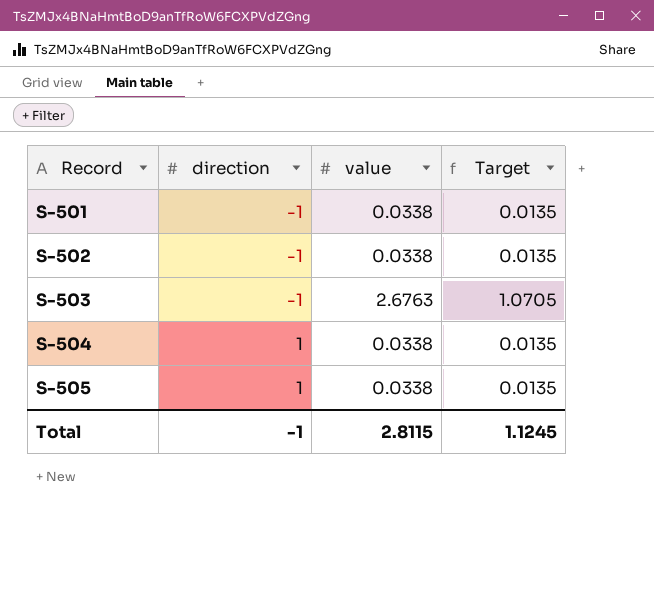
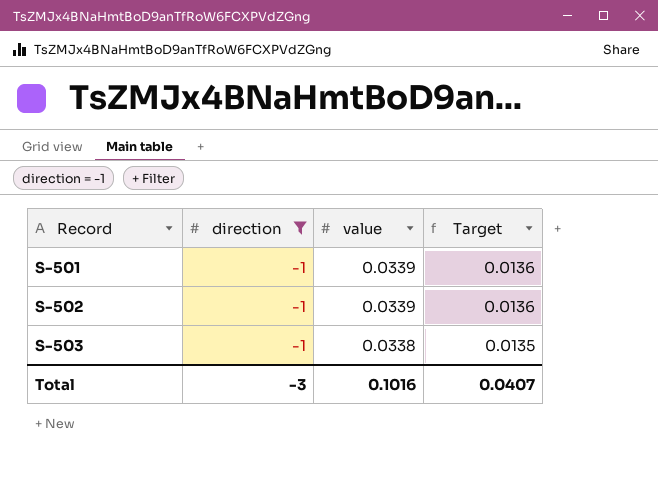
filter: none -> direction = -1
S-501 | value: 0.0338 -> 0.0339
S-501 | Target: 0.0135 -> 0.0136
S-502 | value: 0.0338 -> 0.0339
S-502 | Target: 0.0135 -> 0.0136
S-503 | value: 2.6763 -> 0.0338
S-503 | Target: 1.0705 -> 0.0135
Total | direction: -1 -> -3
Total | value: 2.8115 -> 0.1016
Total | Target: 1.1245 -> 0.0407

